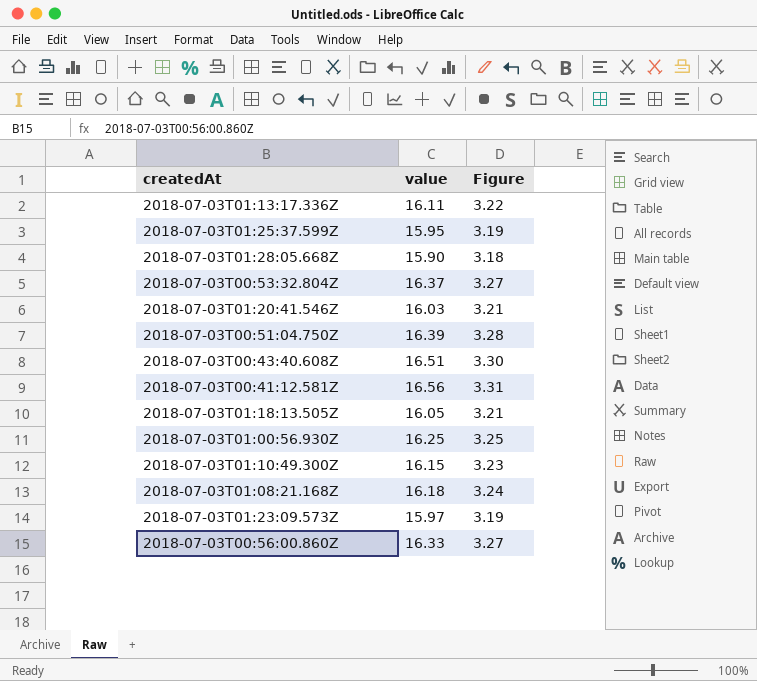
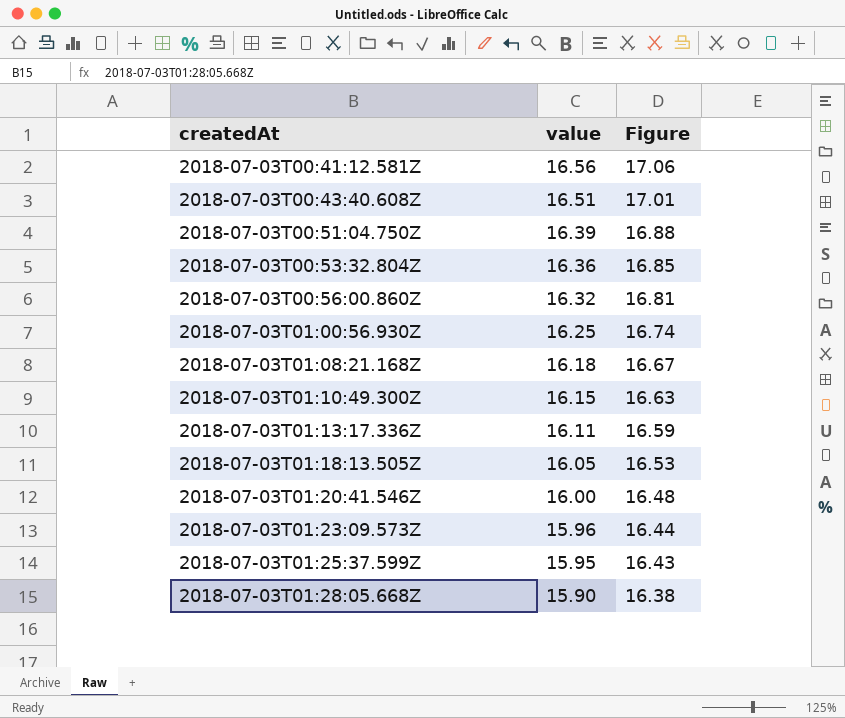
row order: none -> createdAt ascending
column Figure | formula: [value] * 0.2 -> [value] * 1.03
2018-07-03T00:53:32.804Z | value: 16.37 -> 16.36
2018-07-03T00:56:00.860Z | value: 16.33 -> 16.32
2018-07-03T01:20:41.546Z | value: 16.03 -> 16.00
2018-07-03T01:23:09.573Z | value: 15.97 -> 15.96

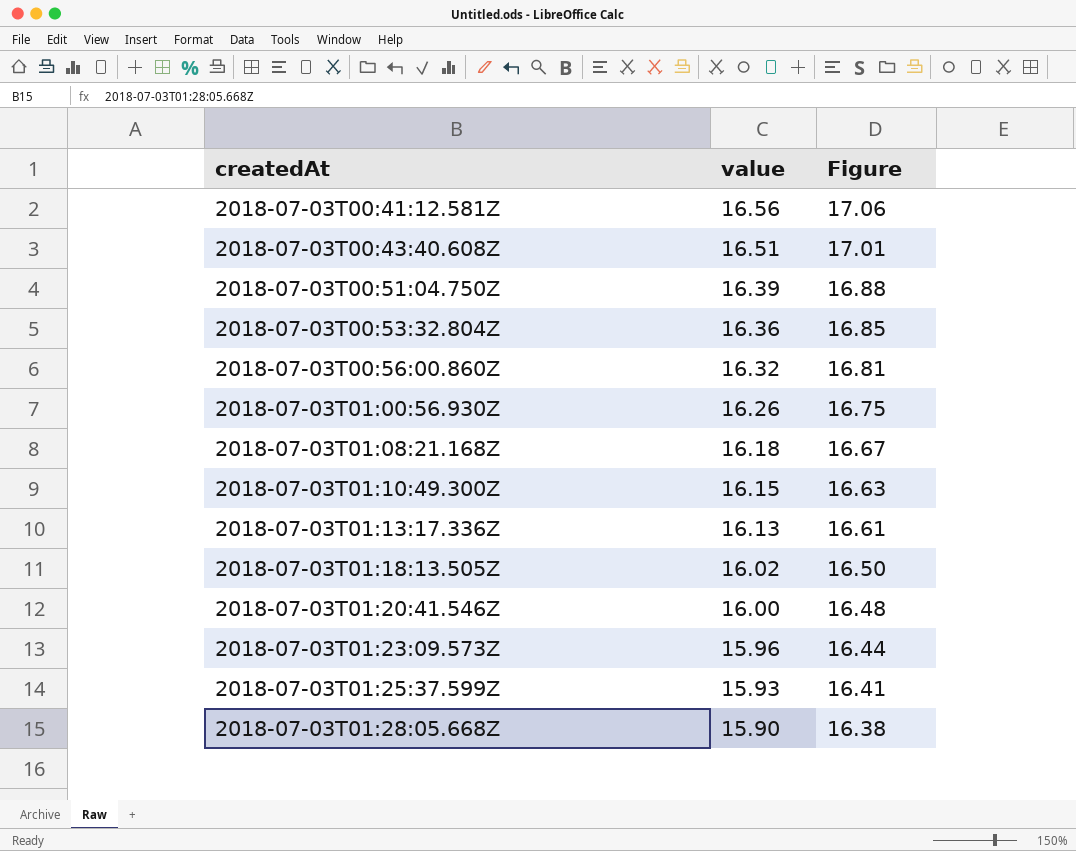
2018-07-03T01:00:56.930Z | value: 16.25 -> 16.26
2018-07-03T01:00:56.930Z | Figure: 16.74 -> 16.75
2018-07-03T01:13:17.336Z | value: 16.11 -> 16.13
2018-07-03T01:13:17.336Z | Figure: 16.59 -> 16.61
2018-07-03T01:18:13.505Z | value: 16.05 -> 16.02
2018-07-03T01:18:13.505Z | Figure: 16.53 -> 16.50
2018-07-03T01:25:37.599Z | value: 15.95 -> 15.93
2018-07-03T01:25:37.599Z | Figure: 16.43 -> 16.41

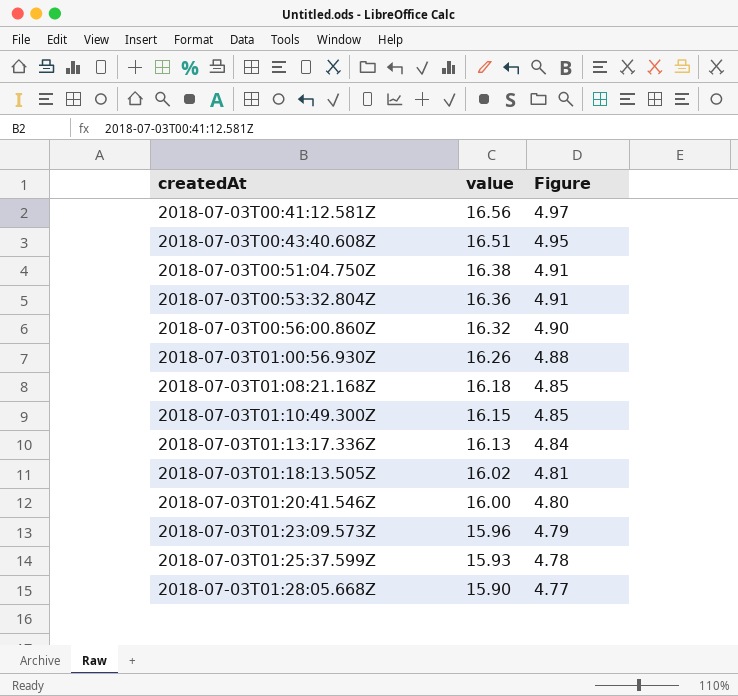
column Figure | formula: [value] * 1.03 -> [value] * 0.3
2018-07-03T00:51:04.750Z | value: 16.39 -> 16.38

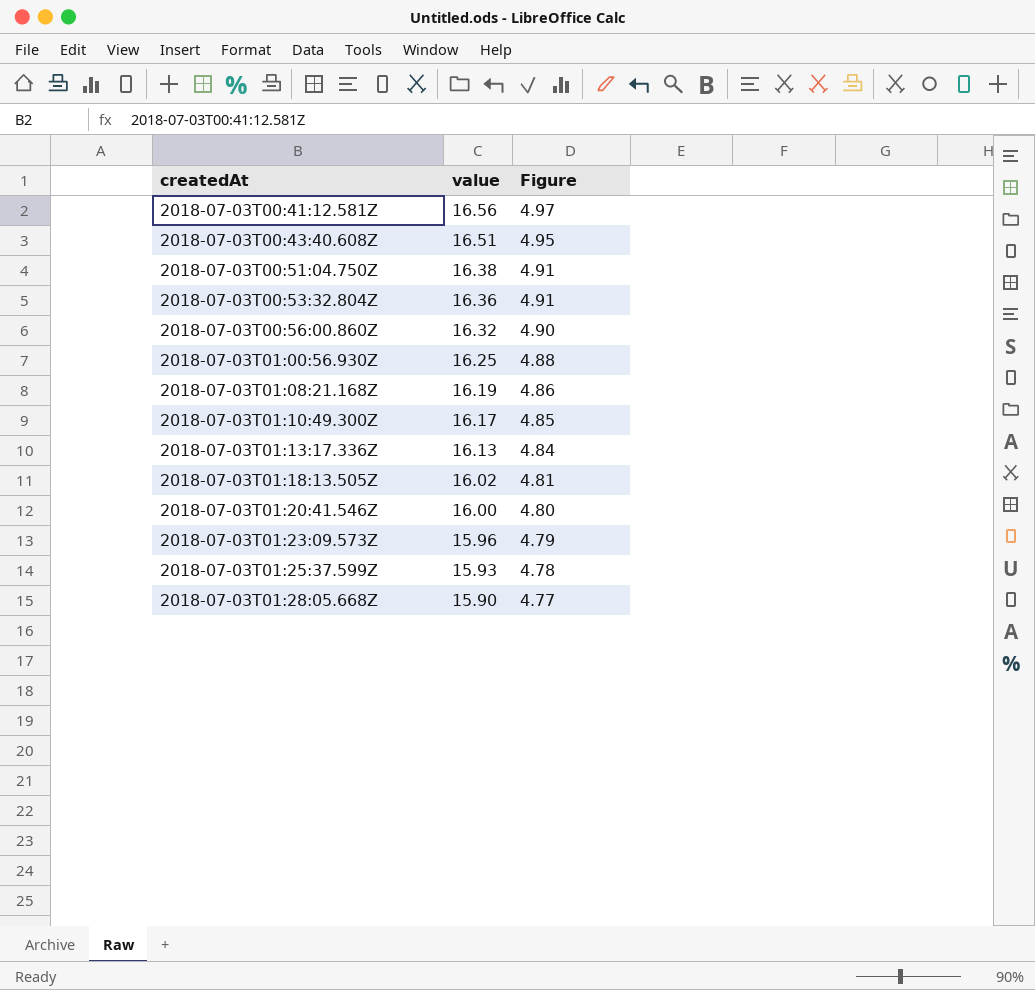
2018-07-03T01:00:56.930Z | value: 16.26 -> 16.25
2018-07-03T01:08:21.168Z | value: 16.18 -> 16.19
2018-07-03T01:08:21.168Z | Figure: 4.85 -> 4.86
2018-07-03T01:10:49.300Z | value: 16.15 -> 16.17

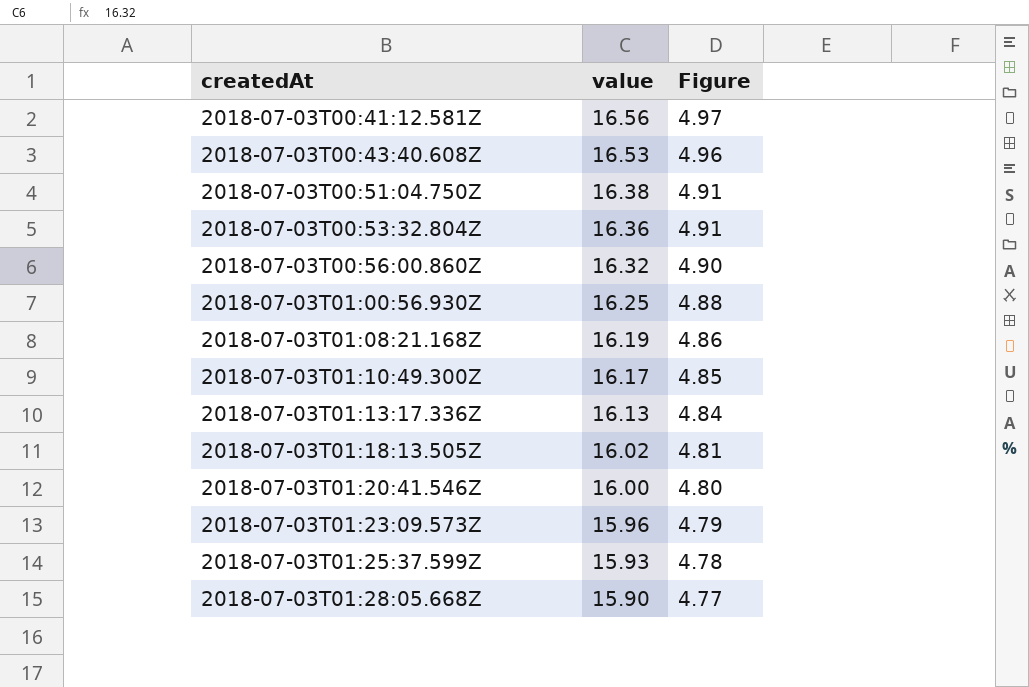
2018-07-03T00:43:40.608Z | value: 16.51 -> 16.53
2018-07-03T00:43:40.608Z | Figure: 4.95 -> 4.96

